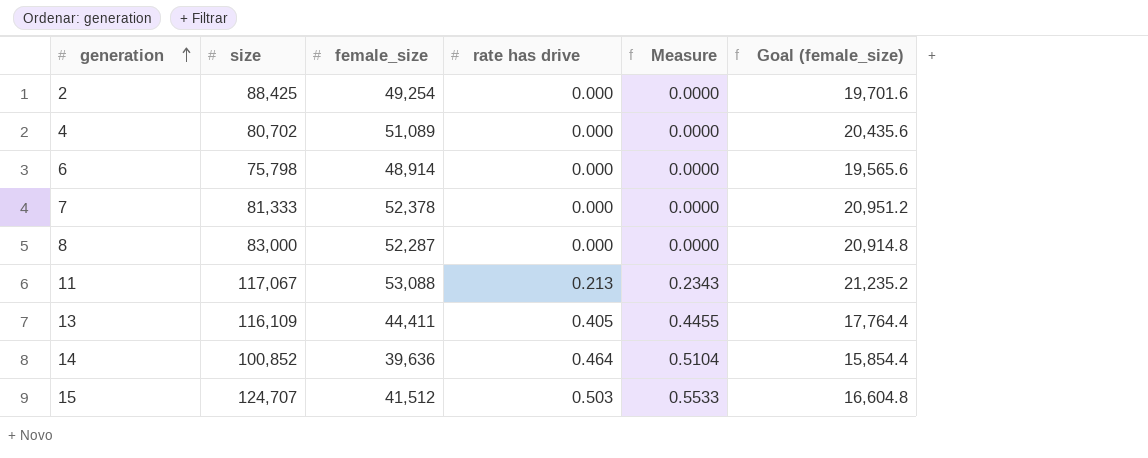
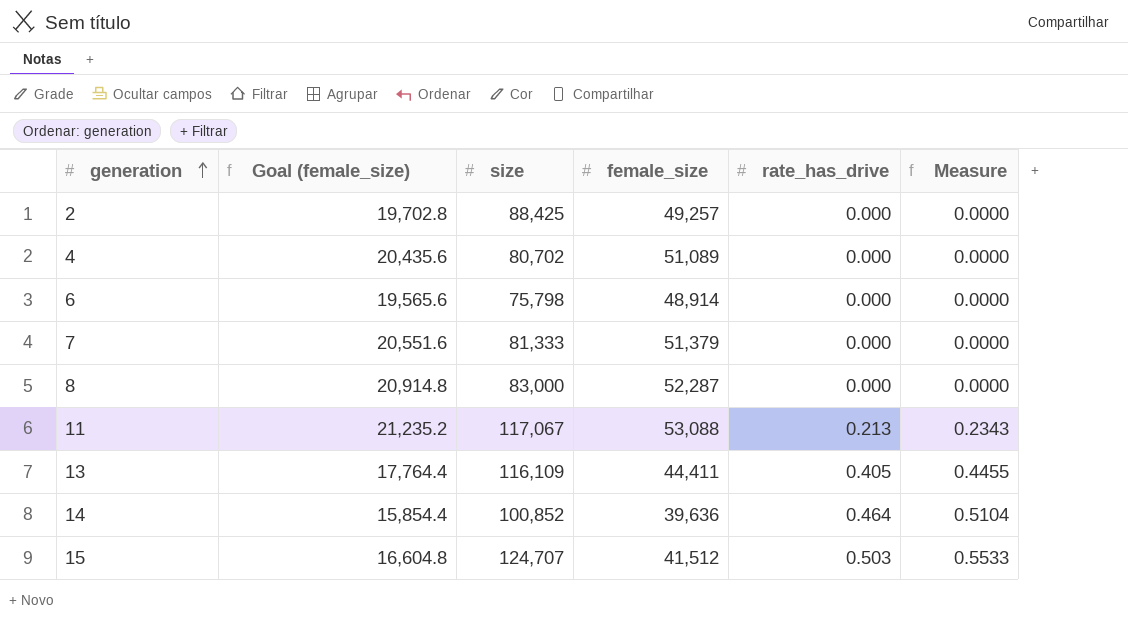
column Goal (female_size) | position: 6 -> 2
column name: rate has drive -> rate_has_drive
2 | Goal (female_size): 19,701.6 -> 19,702.8
2 | female_size: 49,254 -> 49,257
7 | Goal (female_size): 20,951.2 -> 20,551.6
7 | female_size: 52,378 -> 51,379

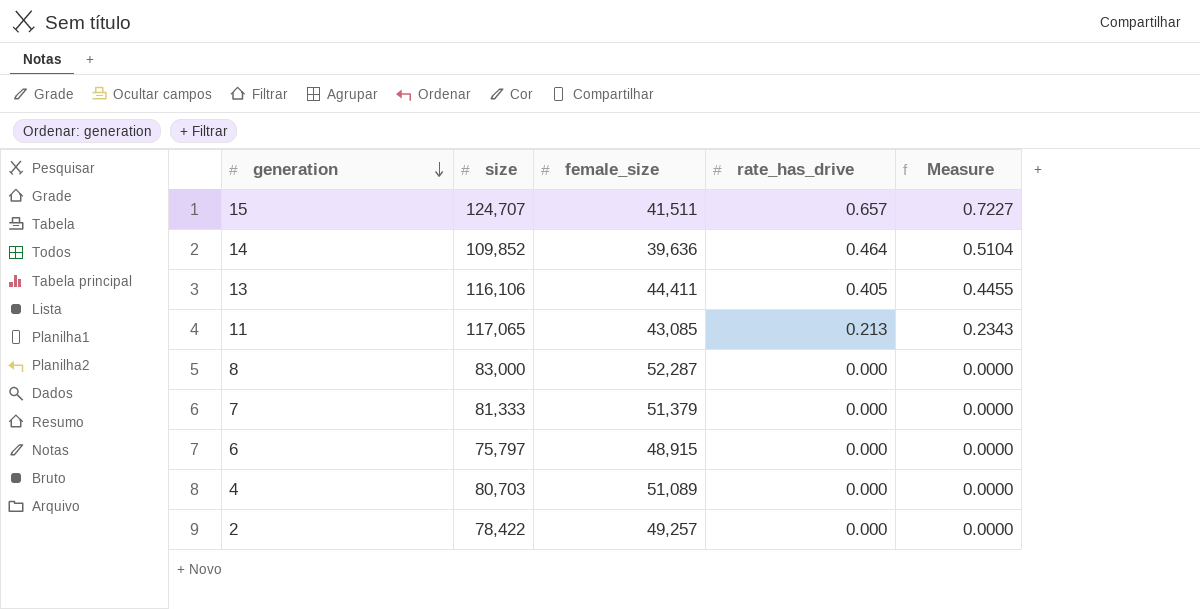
row order: generation ascending -> generation descending
column Goal (female_size) | formula: [female_size] * 0.4 -> none
15 | female_size: 41,512 -> 41,511
15 | rate_has_drive: 0.503 -> 0.657
15 | Measure: 0.5533 -> 0.7227
14 | size: 100,852 -> 109,852
13 | size: 116,109 -> 116,106
11 | size: 117,067 -> 117,065
11 | female_size: 53,088 -> 43,085
6 | size: 75,798 -> 75,797
6 | female_size: 48,914 -> 48,915
4 | size: 80,702 -> 80,703
2 | size: 88,425 -> 78,422

